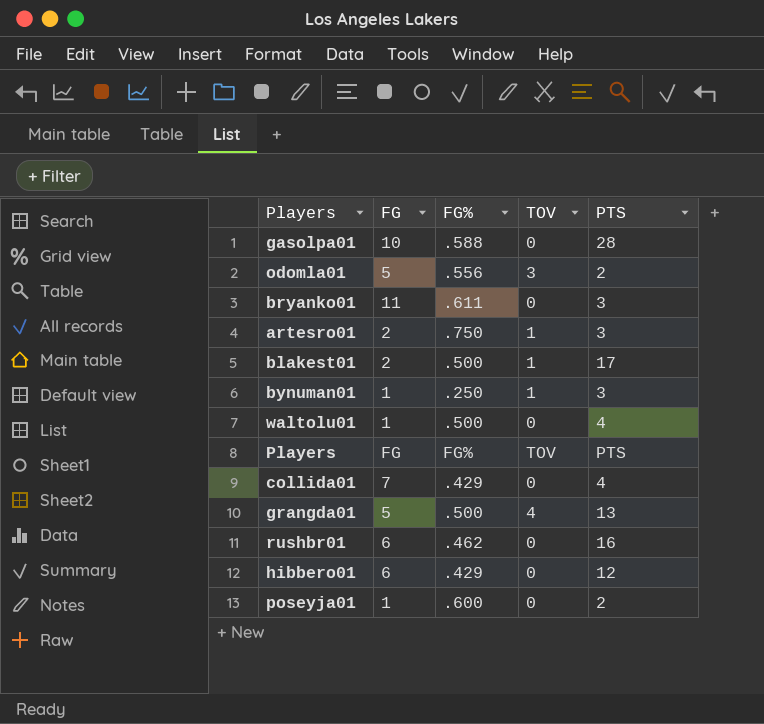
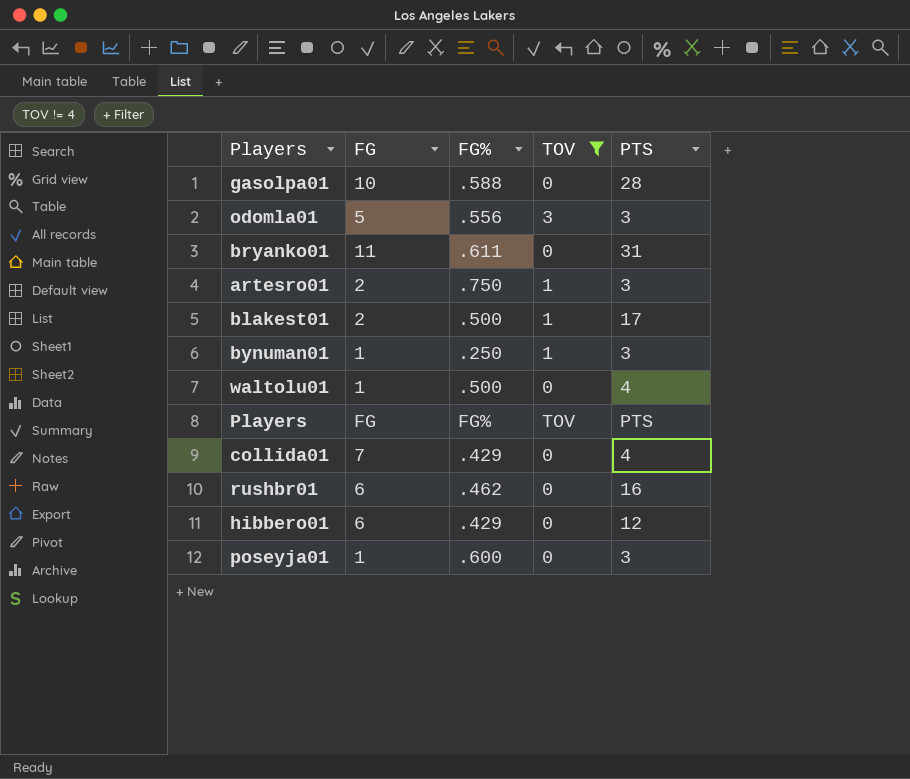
filter: none -> TOV != 4
odomla01 | PTS: 2 -> 3
bryanko01 | PTS: 3 -> 31
poseyja01 | PTS: 2 -> 3

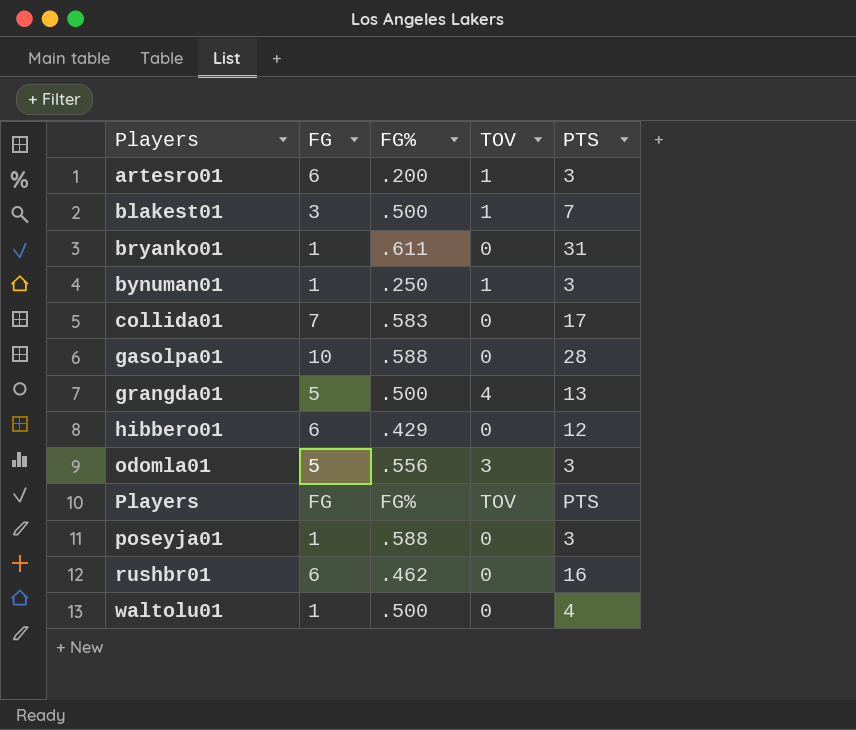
filter: TOV != 4 -> none
row order: none -> Players ascending
artesro01 | FG: 2 -> 6
artesro01 | FG%: .750 -> .200
blakest01 | FG: 2 -> 3
blakest01 | PTS: 17 -> 7
bryanko01 | FG: 11 -> 1
collida01 | FG%: .429 -> .583
collida01 | PTS: 4 -> 17
poseyja01 | FG%: .600 -> .588

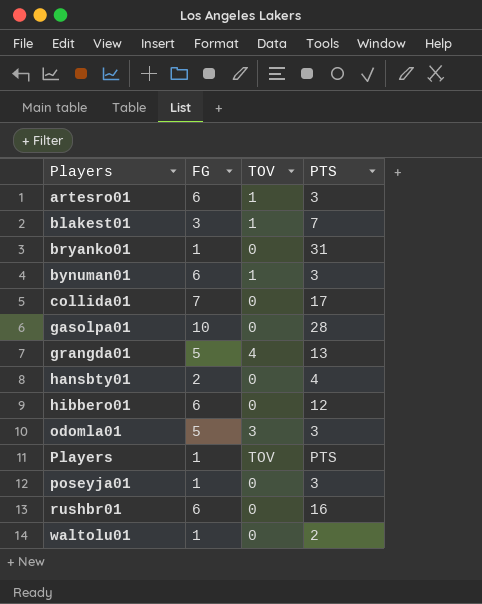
column FG% | position: 3 -> none
bynuman01 | FG: 1 -> 6
row hansbty01: none -> 2 | 0 | 4
Players | FG: FG -> 1
waltolu01 | PTS: 4 -> 2

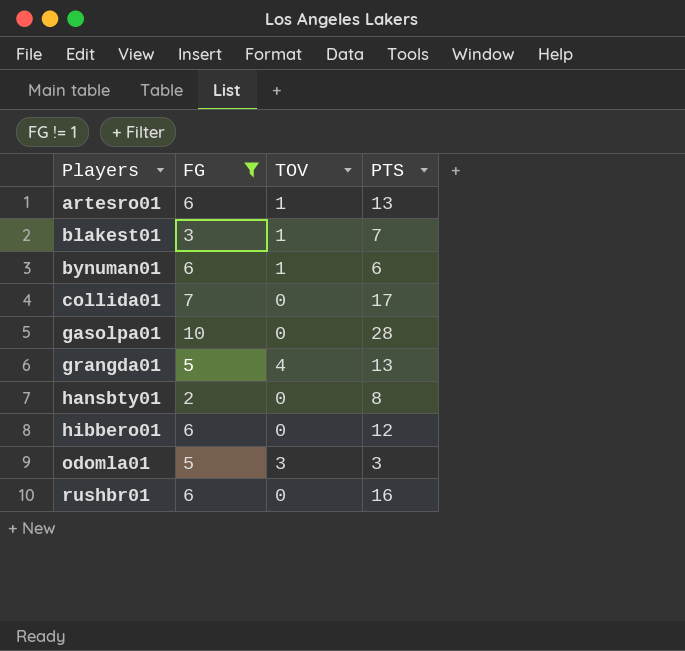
filter: none -> FG != 1
artesro01 | PTS: 3 -> 13
bynuman01 | PTS: 3 -> 6
hansbty01 | PTS: 4 -> 8

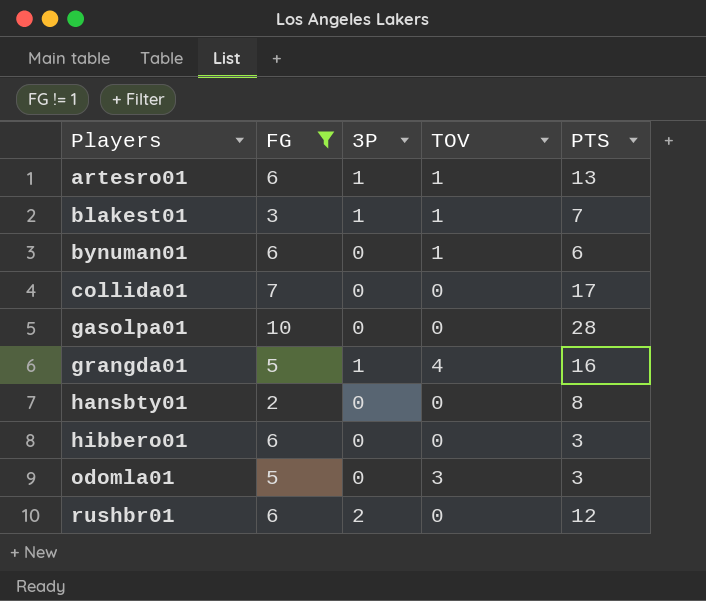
column 3P | position: none -> 3
grangda01 | PTS: 13 -> 16
hibbero01 | PTS: 12 -> 3
rushbr01 | PTS: 16 -> 12

